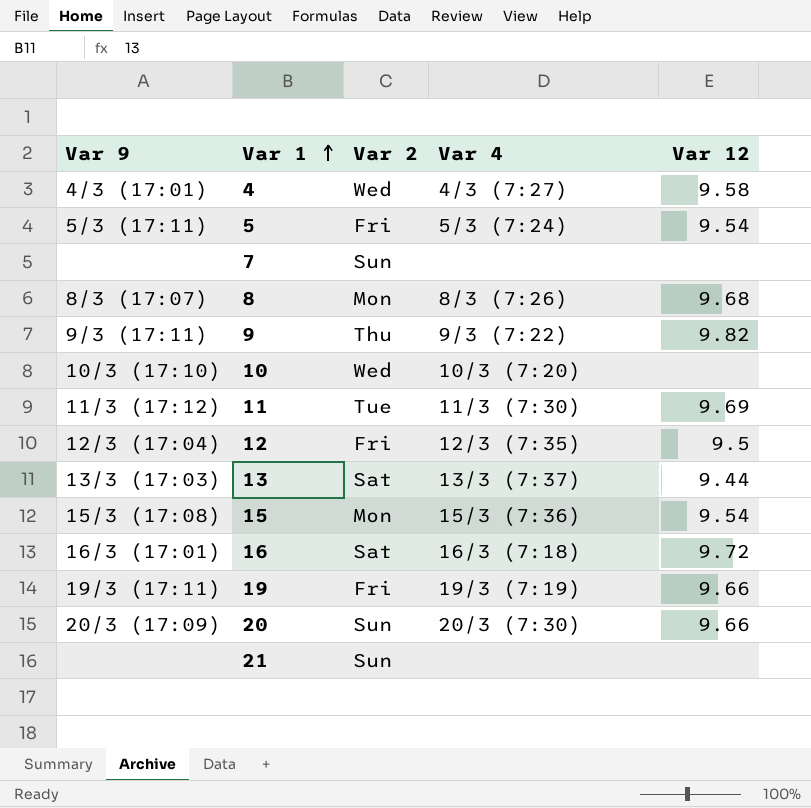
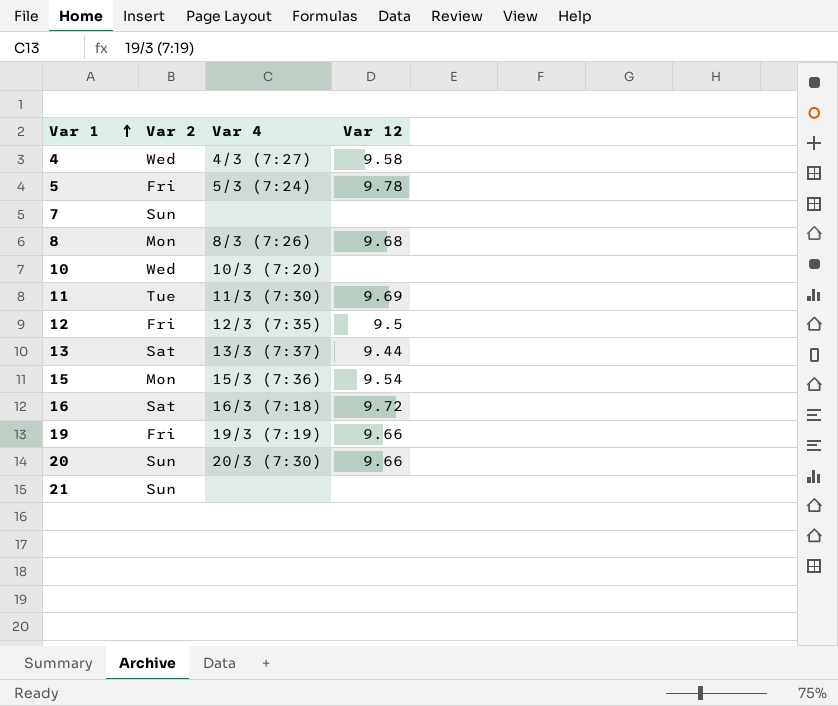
column Var 9 | position: 1 -> none
row 9: 9/3 (17:11) | Thu | 9/3 (7:22) | 9.82 -> none
5 | Var 12: 9.54 -> 9.78

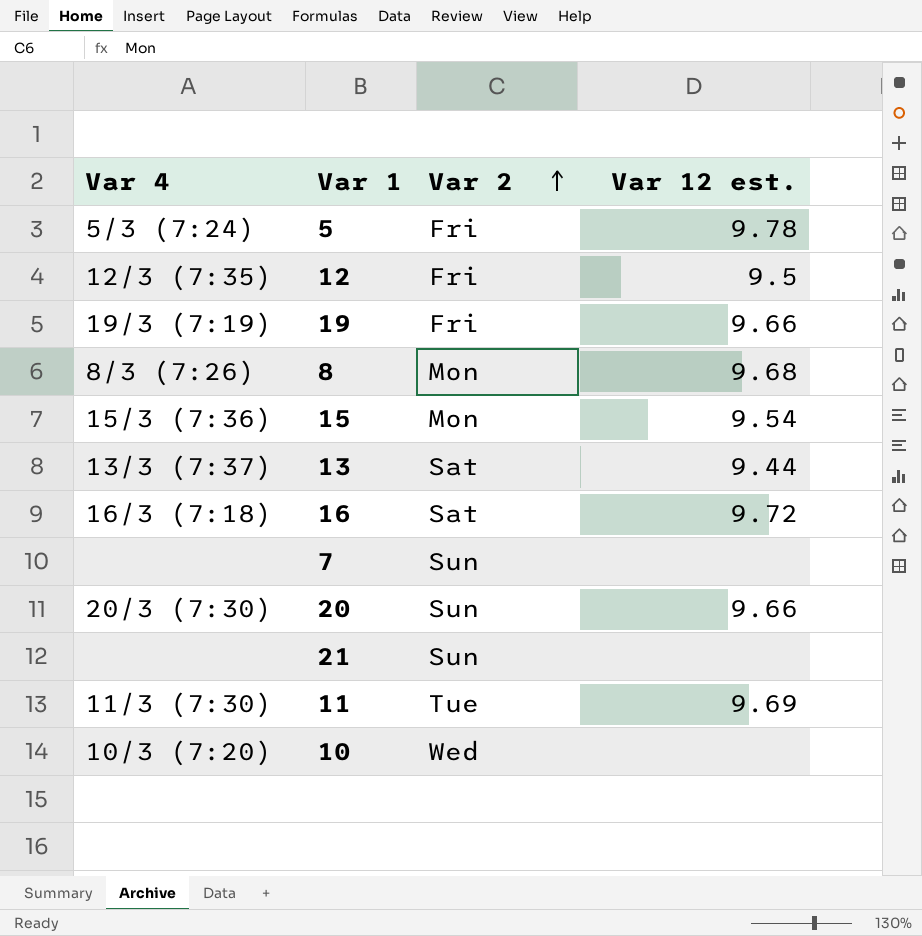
row order: Var 1 ascending -> Var 2 ascending
column Var 4 | position: 3 -> 1
column name: Var 12 -> Var 12 est.
row 4: Wed | 4/3 (7:27) | 9.58 -> none

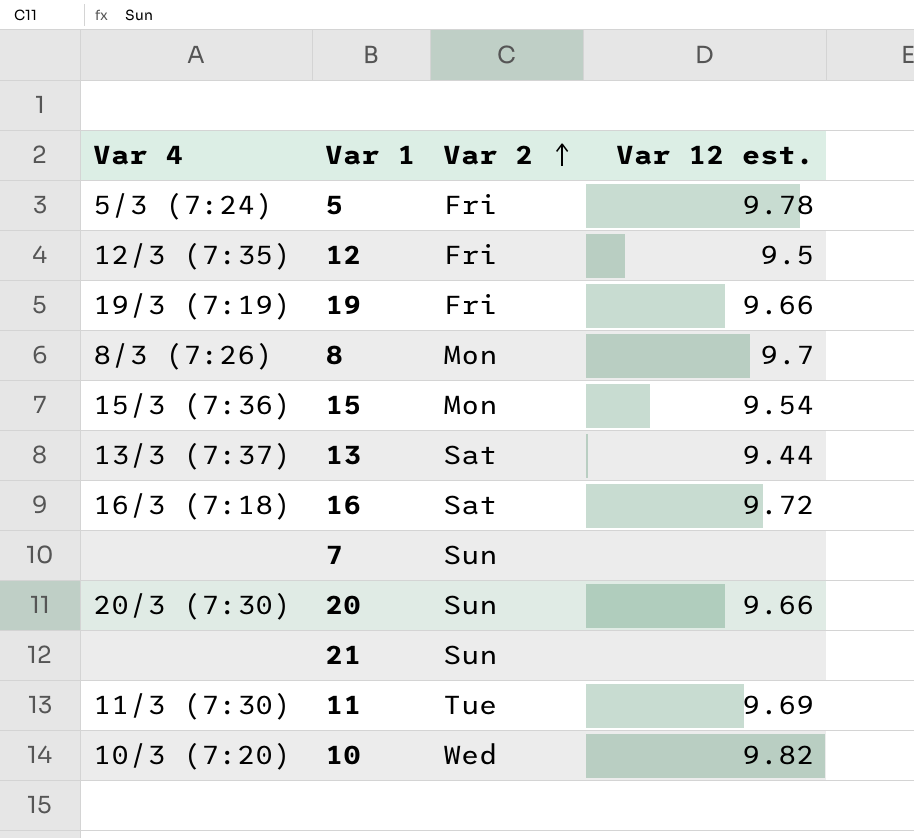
8 | Var 12 est.: 9.68 -> 9.7
10 | Var 12 est.: none -> 9.82

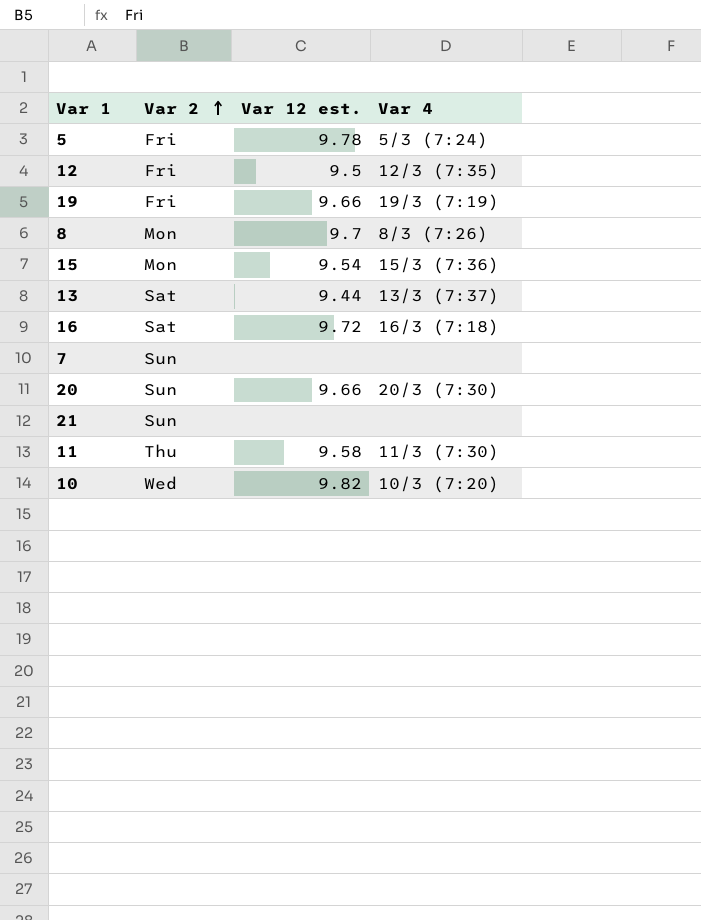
column Var 4 | position: 1 -> 4
11 | Var 2: Tue -> Thu
11 | Var 12 est.: 9.69 -> 9.58

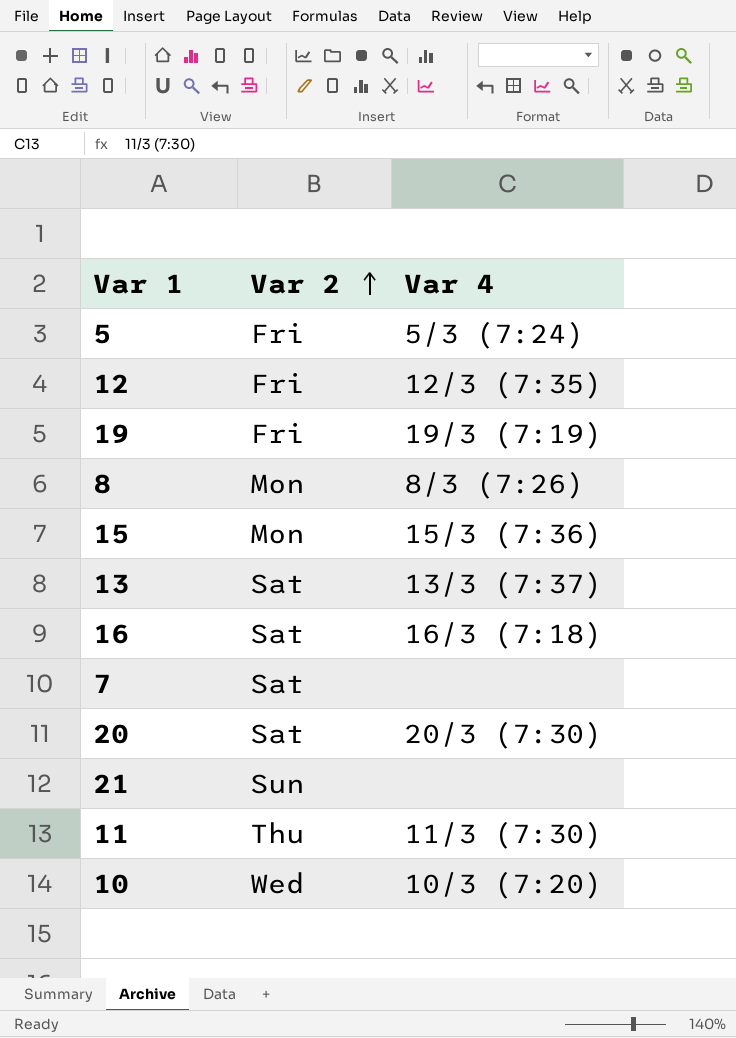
column Var 12 est. | position: 3 -> none
7 | Var 2: Sun -> Sat
20 | Var 2: Sun -> Sat

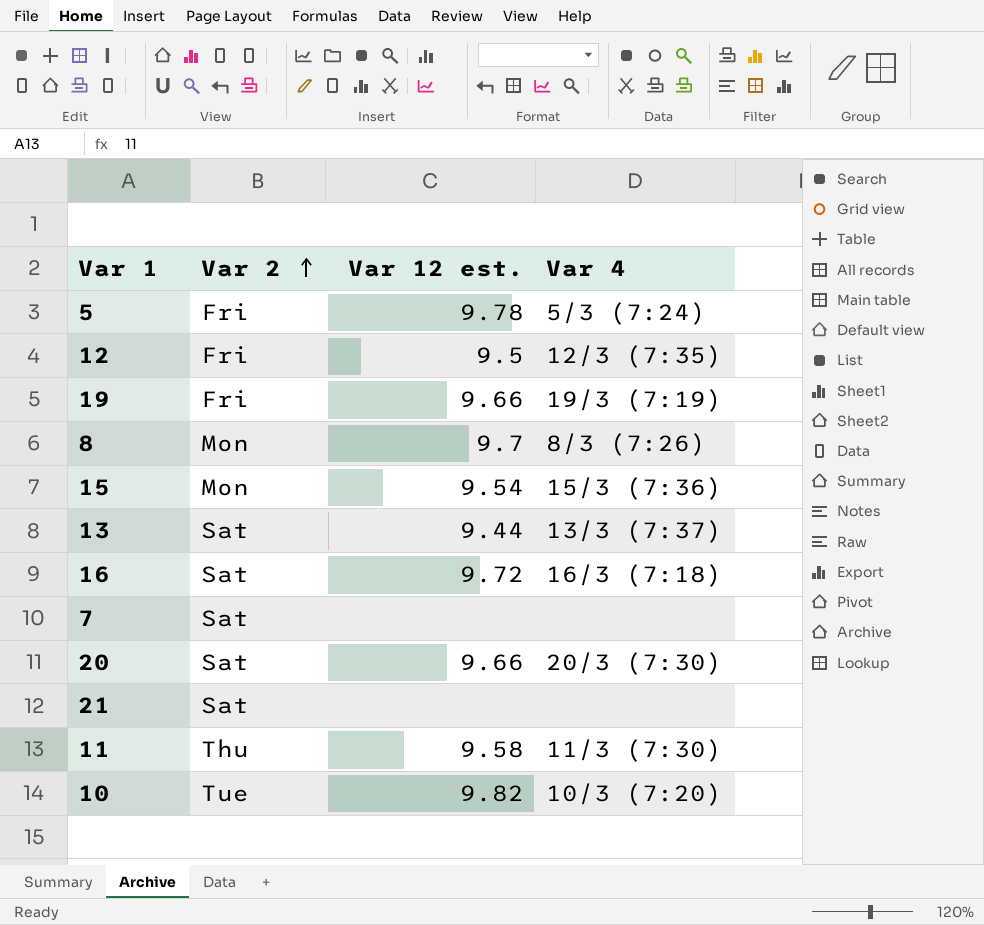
column Var 12 est. | position: none -> 3
21 | Var 2: Sun -> Sat
10 | Var 2: Wed -> Tue

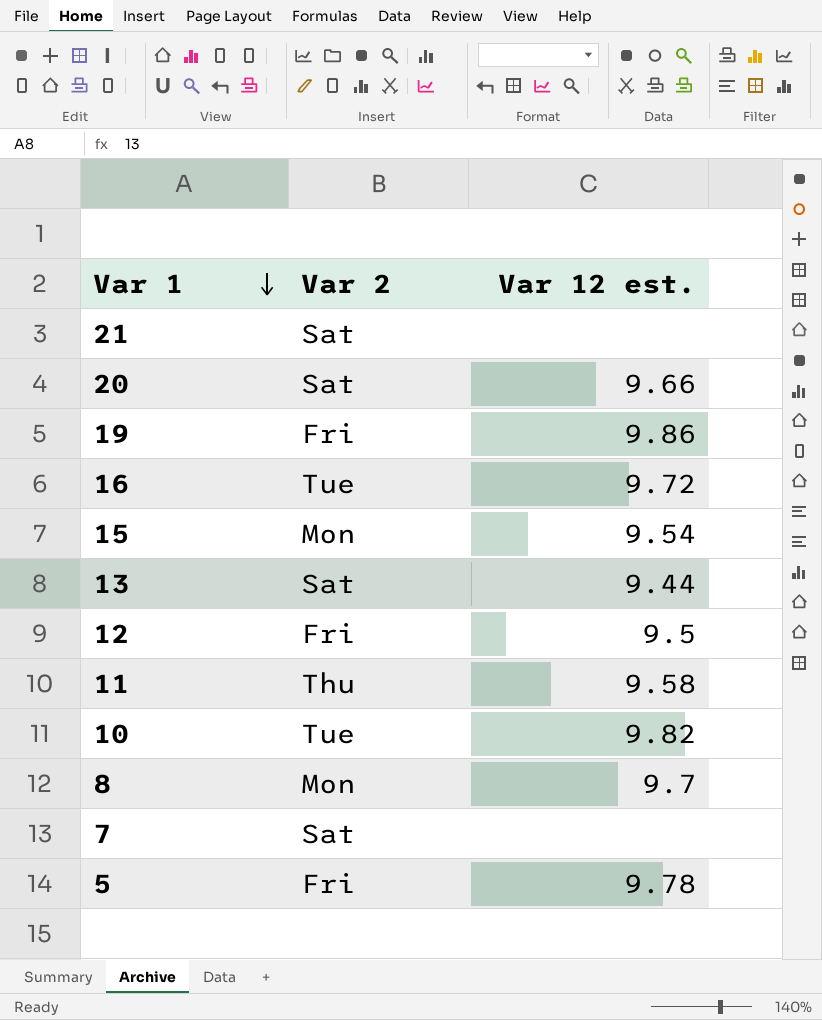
row order: Var 2 ascending -> Var 1 descending
column Var 4 | position: 4 -> none
19 | Var 12 est.: 9.66 -> 9.86
16 | Var 2: Sat -> Tue

